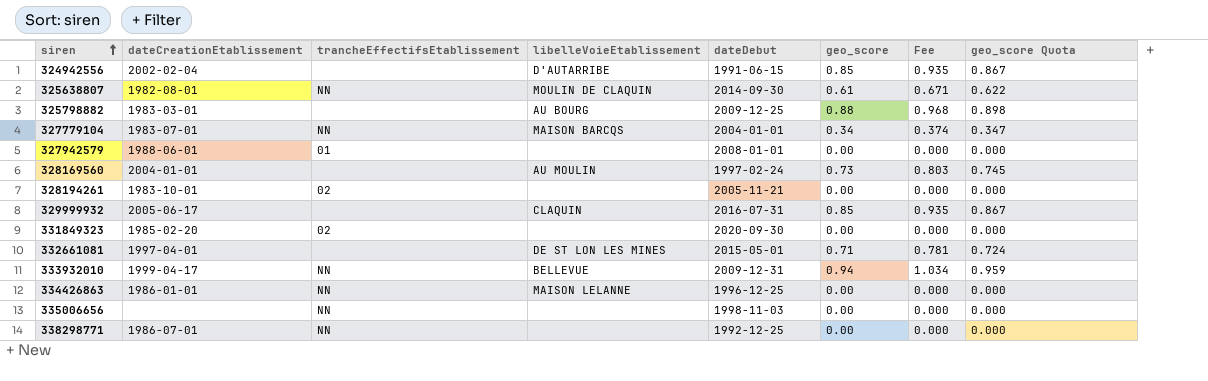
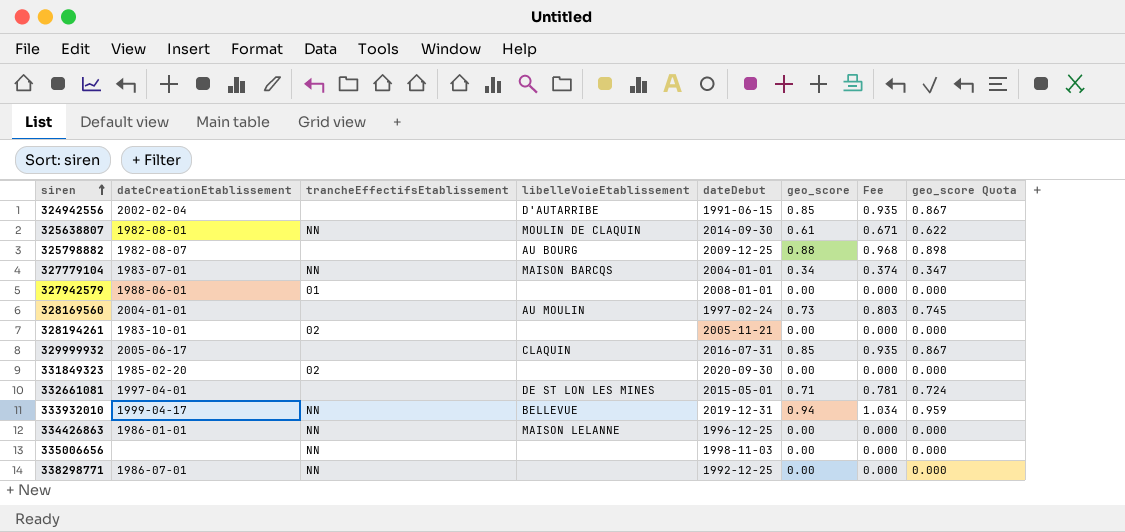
325798882 | dateCreationEtablissement: 1983-03-01 -> 1982-08-07
333932010 | dateDebut: 2009-12-31 -> 2019-12-31

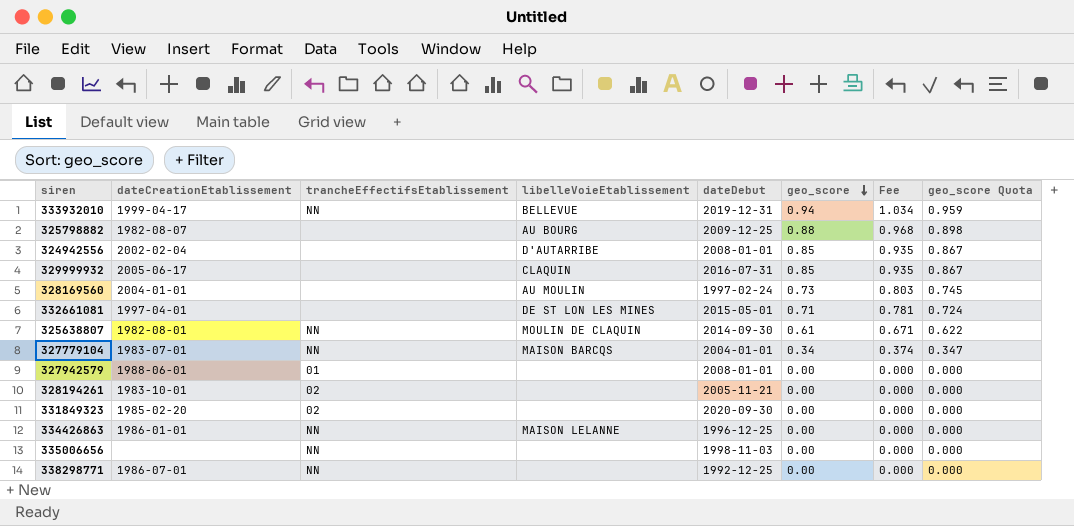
row order: siren ascending -> geo_score descending
324942556 | dateDebut: 1991-06-15 -> 2008-01-01

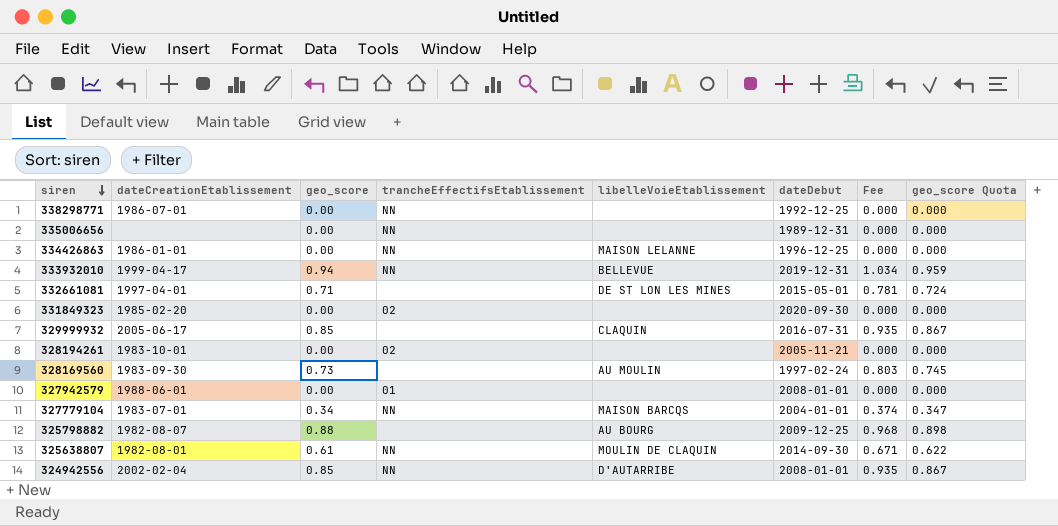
row order: geo_score descending -> siren descending
column geo_score | position: 6 -> 3
335006656 | dateDebut: 1998-11-03 -> 1989-12-31
328169560 | dateCreationEtablissement: 2004-01-01 -> 1983-09-30
324942556 | trancheEffectifsEtablissement: none -> NN

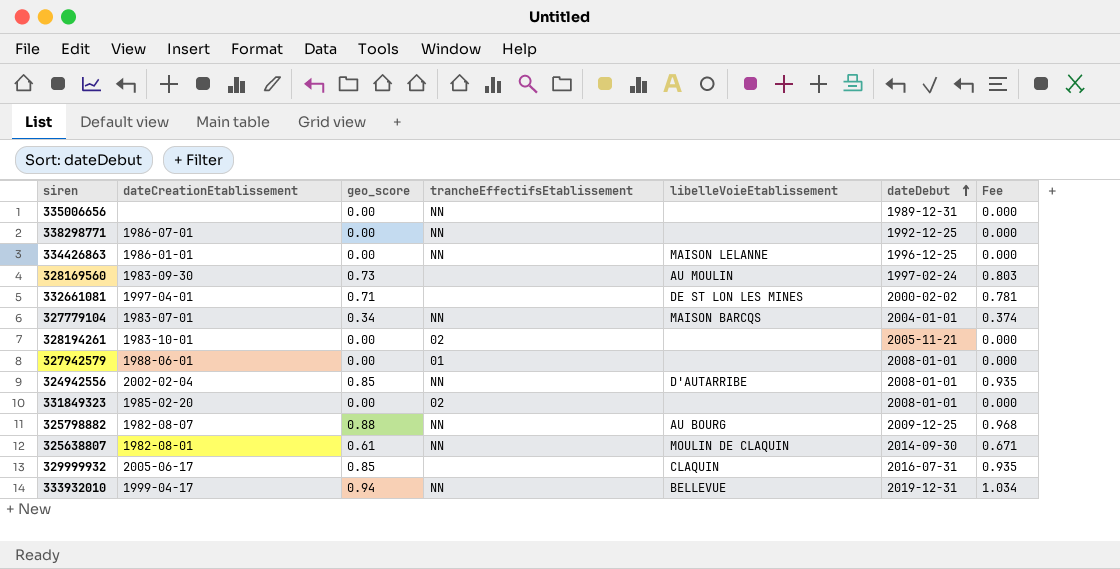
row order: siren descending -> dateDebut ascending
column geo_score Quota | formula: [geo_score] * 1.02 -> none
332661081 | dateDebut: 2015-05-01 -> 2000-02-02
331849323 | dateDebut: 2020-09-30 -> 2008-01-01
325798882 | trancheEffectifsEtablissement: none -> NN

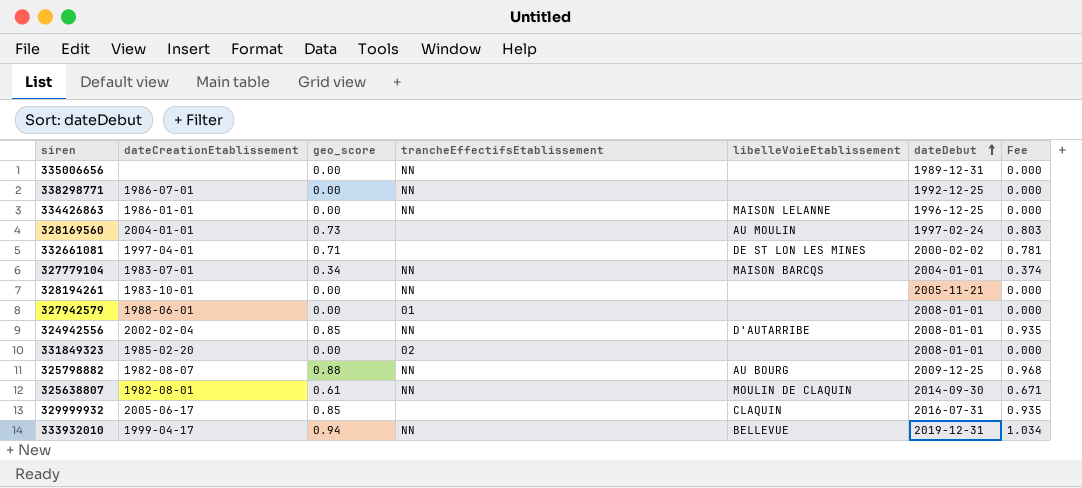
328169560 | dateCreationEtablissement: 1983-09-30 -> 2004-01-01
328194261 | trancheEffectifsEtablissement: 02 -> NN

